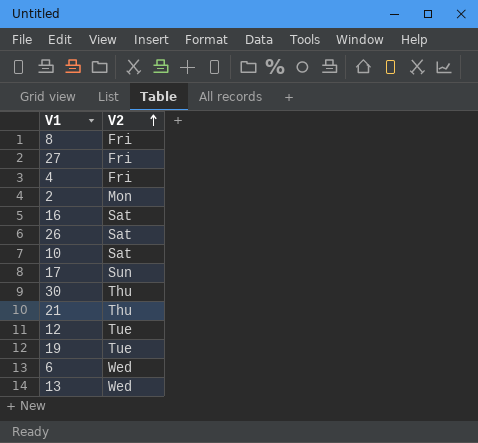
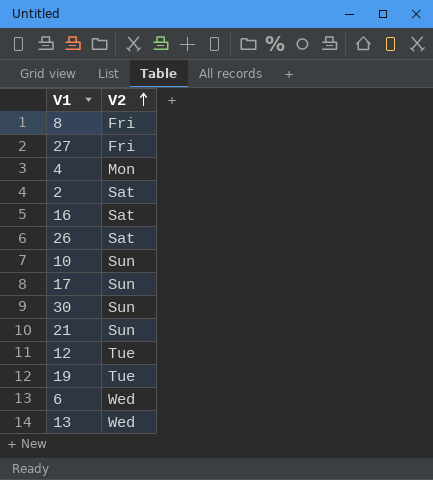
4 | V2: Fri -> Mon
2 | V2: Mon -> Sat
10 | V2: Sat -> Sun
30 | V2: Thu -> Sun
21 | V2: Thu -> Sun

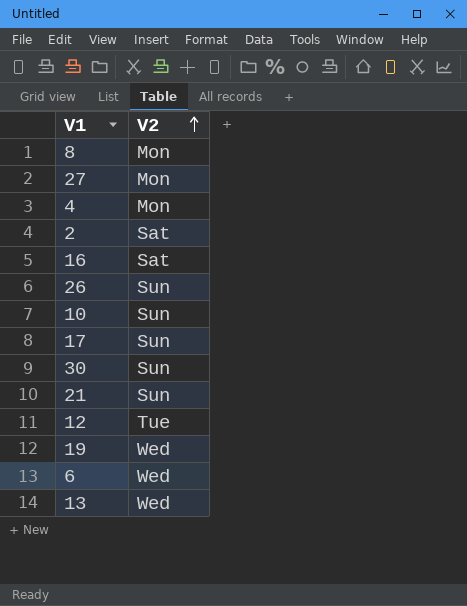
8 | V2: Fri -> Mon
27 | V2: Fri -> Mon
26 | V2: Sat -> Sun
19 | V2: Tue -> Wed

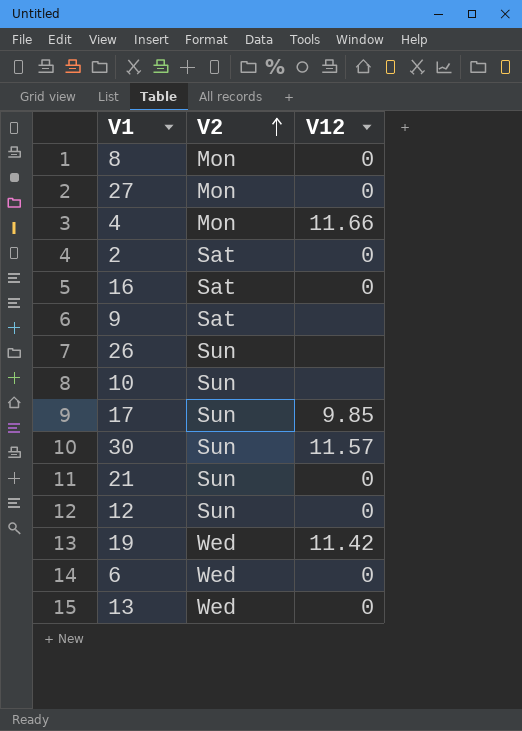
column V12 | position: none -> 3
row 9: none -> Sat | none
12 | V2: Tue -> Sun

